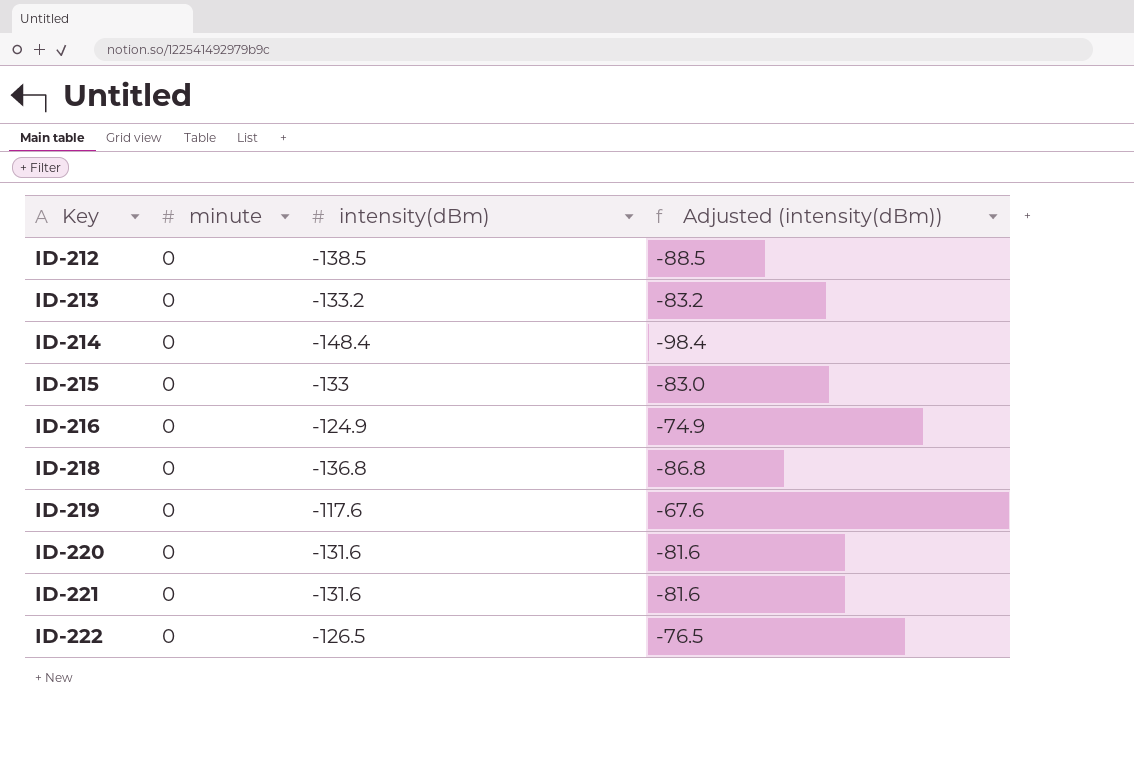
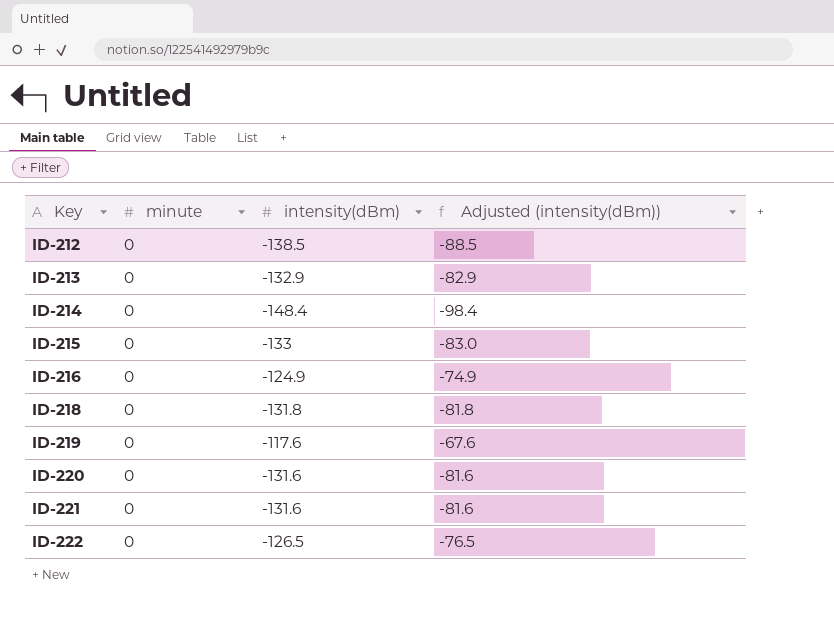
ID-213 | intensity(dBm): -133.2 -> -132.9
ID-213 | Adjusted (intensity(dBm)): -83.2 -> -82.9
ID-218 | intensity(dBm): -136.8 -> -131.8
ID-218 | Adjusted (intensity(dBm)): -86.8 -> -81.8

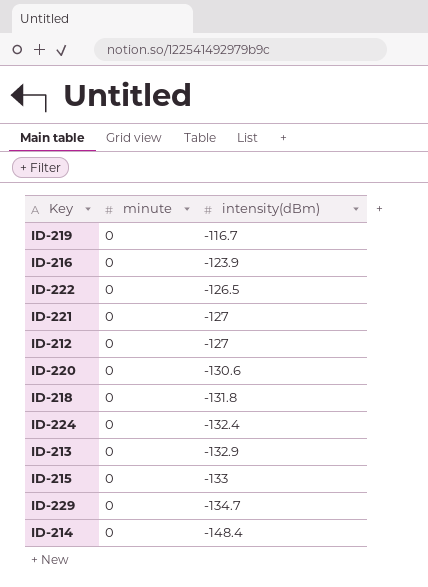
row order: Key ascending -> intensity(dBm) descending
column Adjusted (intensity(dBm)) | formula: [intensity(dBm)] + 50 -> none
ID-219 | intensity(dBm): -117.6 -> -116.7
ID-216 | intensity(dBm): -124.9 -> -123.9
ID-221 | intensity(dBm): -131.6 -> -127
ID-212 | intensity(dBm): -138.5 -> -127
ID-220 | intensity(dBm): -131.6 -> -130.6
row ID-224: none -> 0 | -132.4
row ID-229: none -> 0 | -134.7

